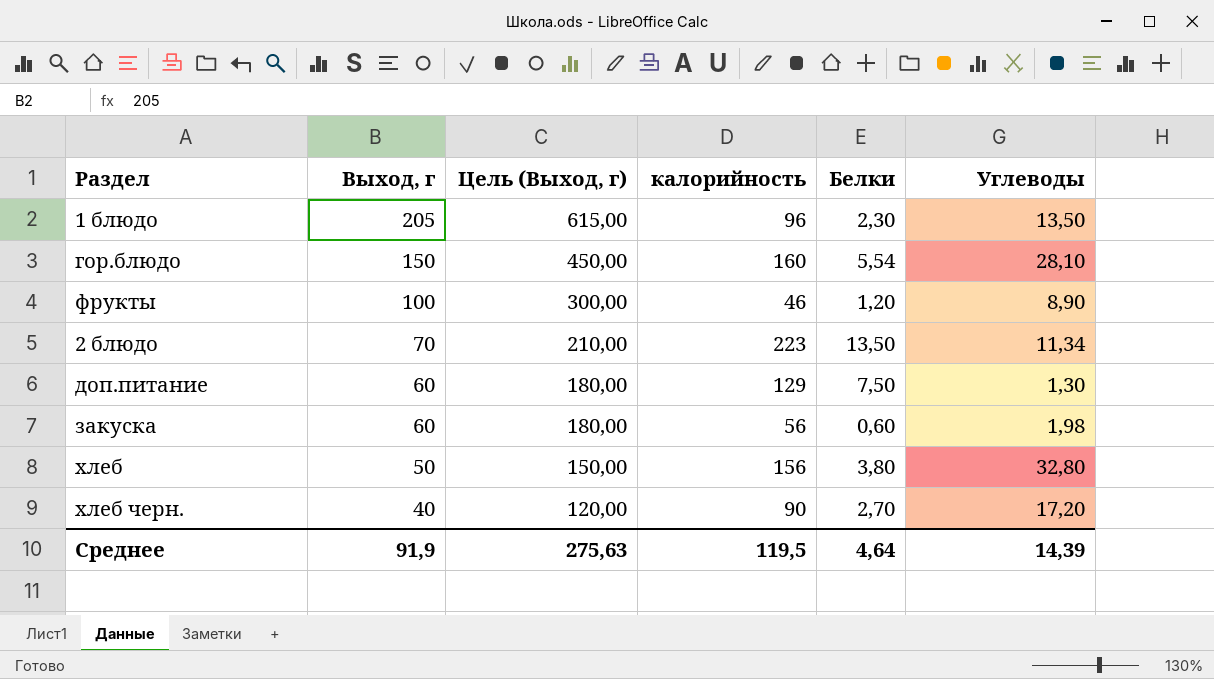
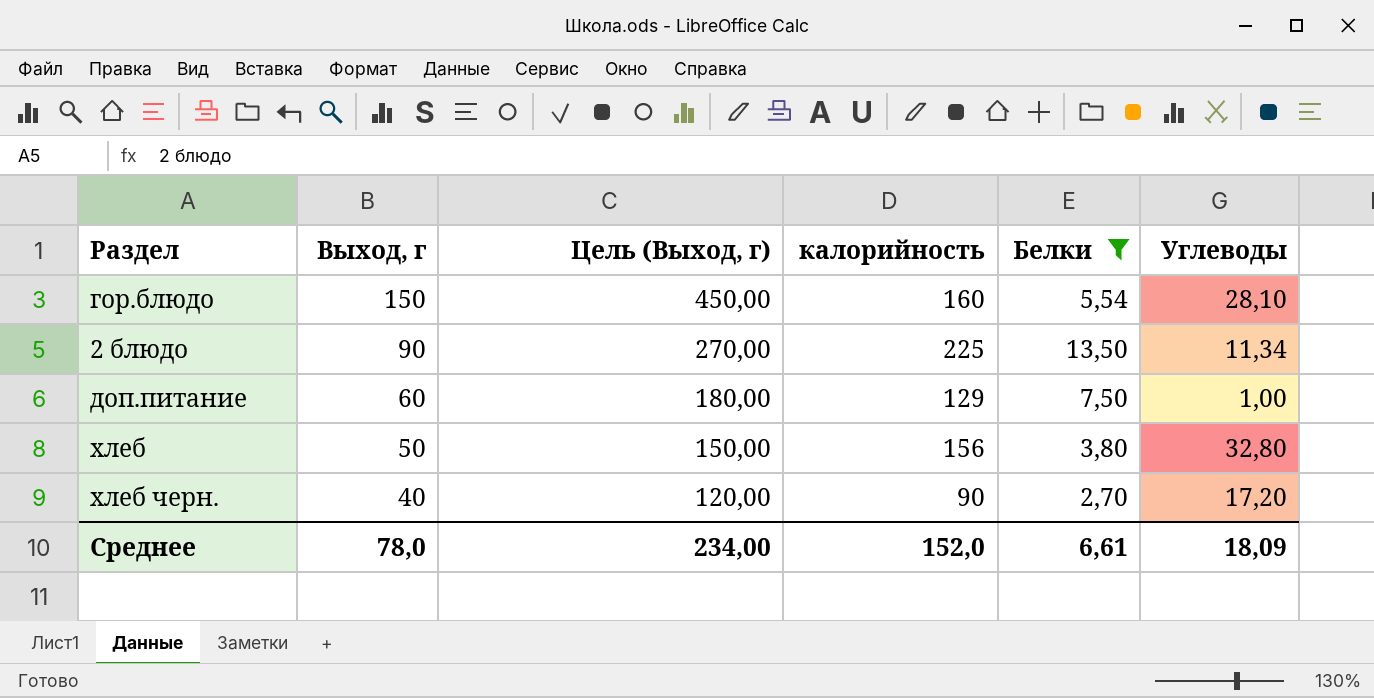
filter: none -> Белки >= 2,70
2 блюдо | Выход, г: 70 -> 90
2 блюдо | Цель (Выход, г): 210,00 -> 270,00
2 блюдо | калорийность: 223 -> 225
доп.питание | Углеводы: 1,30 -> 1,00
Среднее | Выход, г: 91,9 -> 78,0
Среднее | Цель (Выход, г): 275,63 -> 234,00
Среднее | калорийность: 119,5 -> 152,0
Среднее | Белки: 4,64 -> 6,61
Среднее | Углеводы: 14,39 -> 18,09

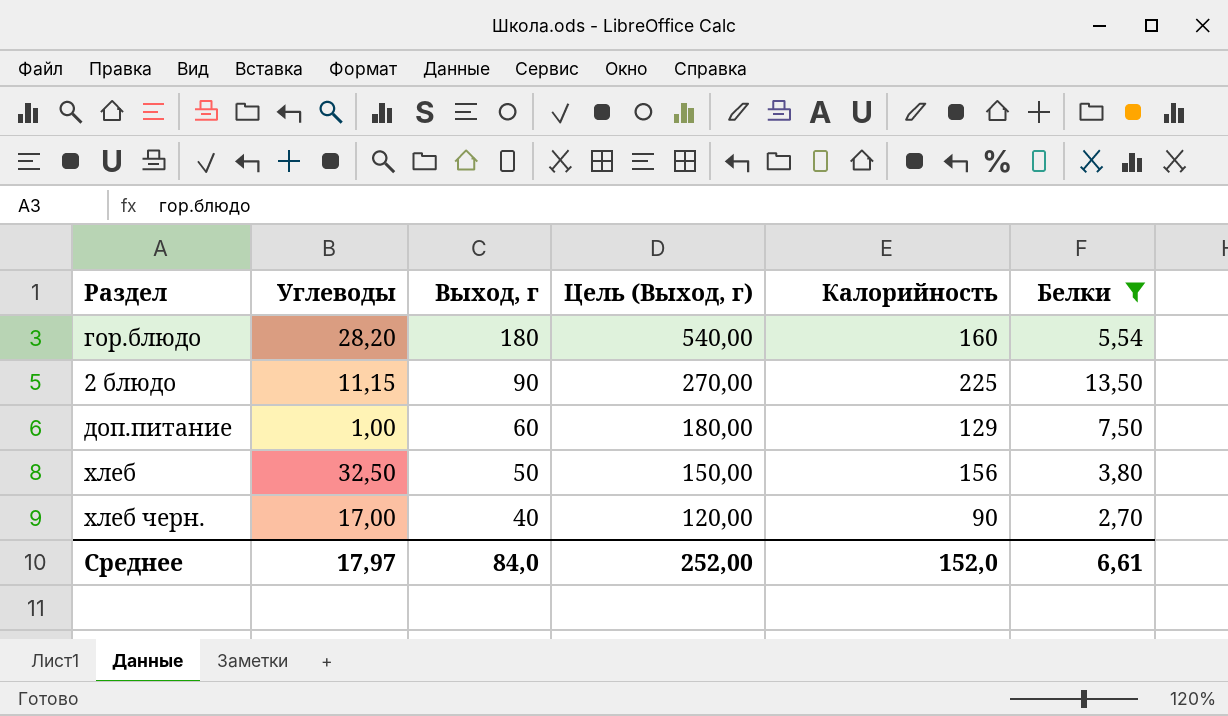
column Углеводы | position: 6 -> 2
column name: калорийность -> Калорийность
гор.блюдо | Углеводы: 28,10 -> 28,20
гор.блюдо | Выход, г: 150 -> 180
гор.блюдо | Цель (Выход, г): 450,00 -> 540,00
2 блюдо | Углеводы: 11,34 -> 11,15
хлеб | Углеводы: 32,80 -> 32,50
хлеб черн. | Углеводы: 17,20 -> 17,00
Среднее | Углеводы: 18,09 -> 17,97
Среднее | Выход, г: 78,0 -> 84,0
Среднее | Цель (Выход, г): 234,00 -> 252,00

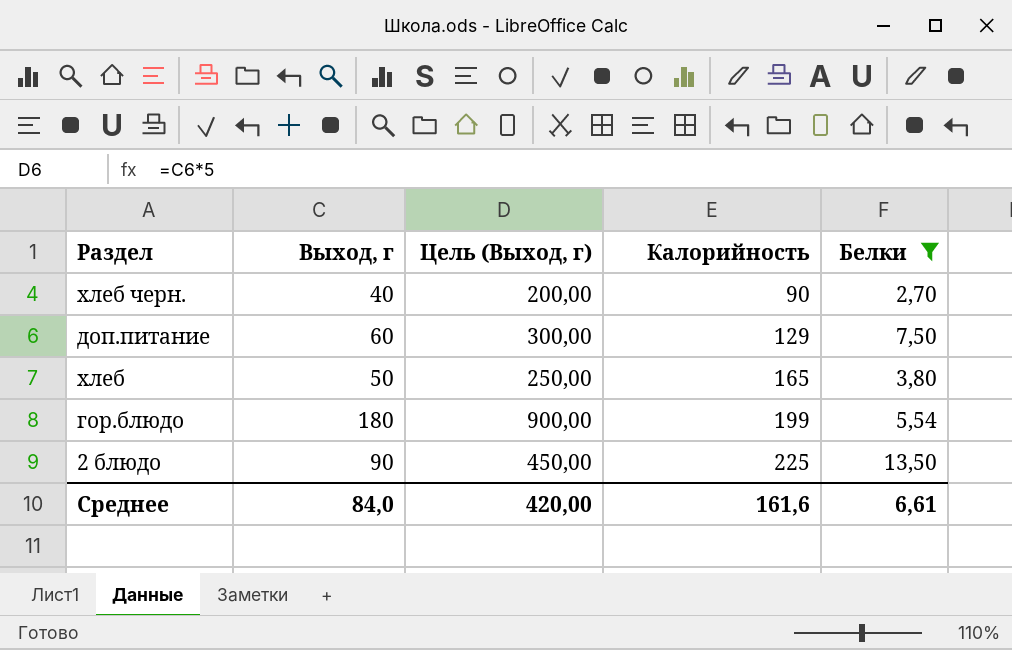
row order: Выход, г descending -> Калорийность ascending
column Углеводы | position: 2 -> none
column Цель (Выход, г) | formula: [Выход, г] * 3 -> [Выход, г] * 5
хлеб | Калорийность: 156 -> 165
гор.блюдо | Калорийность: 160 -> 199
Среднее | Цель (Выход, г): 252,00 -> 420,00
Среднее | Калорийность: 152,0 -> 161,6

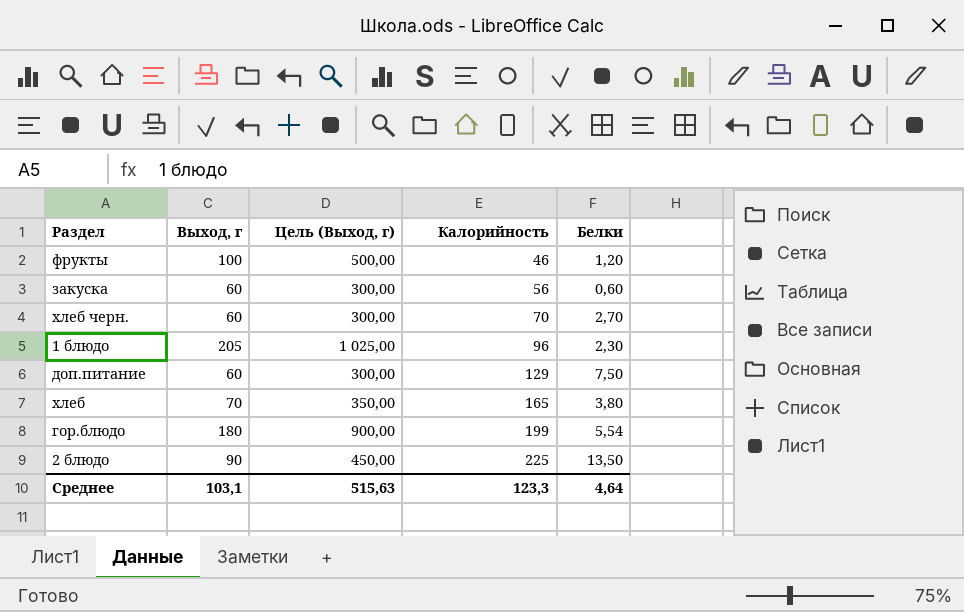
filter: Белки >= 2,70 -> none
хлеб черн. | Выход, г: 40 -> 60
хлеб черн. | Цель (Выход, г): 200,00 -> 300,00
хлеб черн. | Калорийность: 90 -> 70
хлеб | Выход, г: 50 -> 70
хлеб | Цель (Выход, г): 250,00 -> 350,00
Среднее | Выход, г: 84,0 -> 103,1
Среднее | Цель (Выход, г): 420,00 -> 515,63
Среднее | Калорийность: 161,6 -> 123,3
Среднее | Белки: 6,61 -> 4,64

